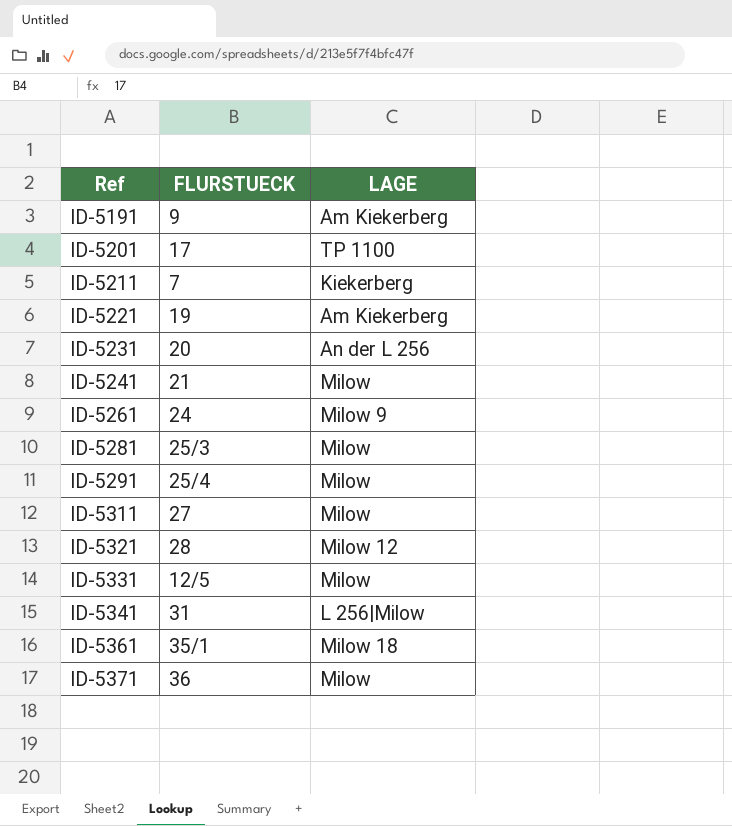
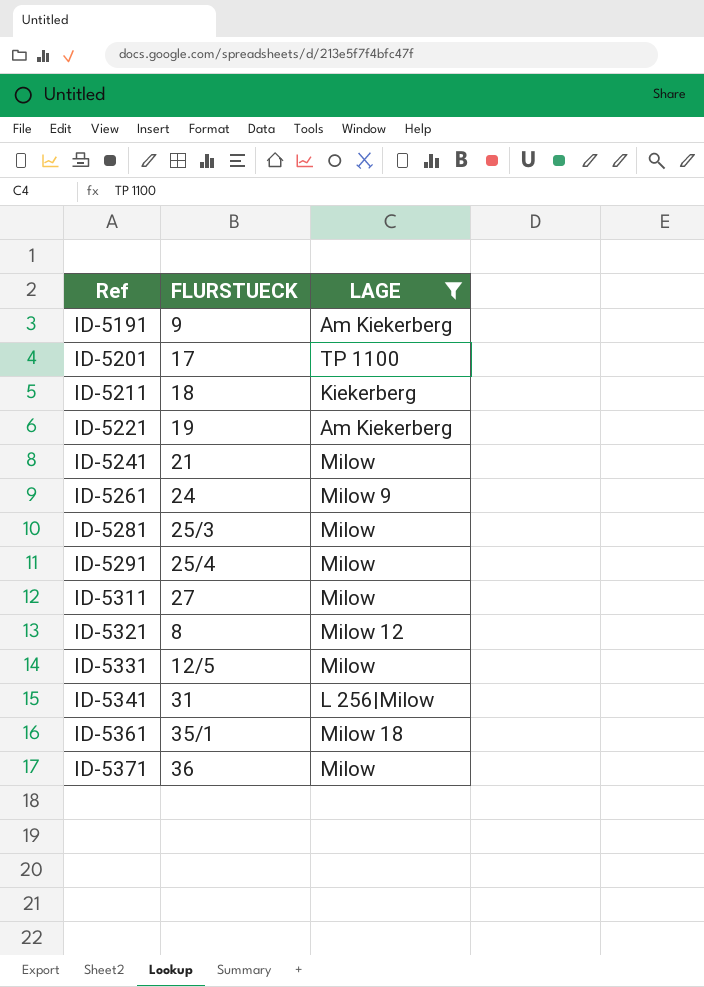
filter: none -> LAGE != An der L 256
ID-5211 | FLURSTUECK: 7 -> 18
ID-5321 | FLURSTUECK: 28 -> 8

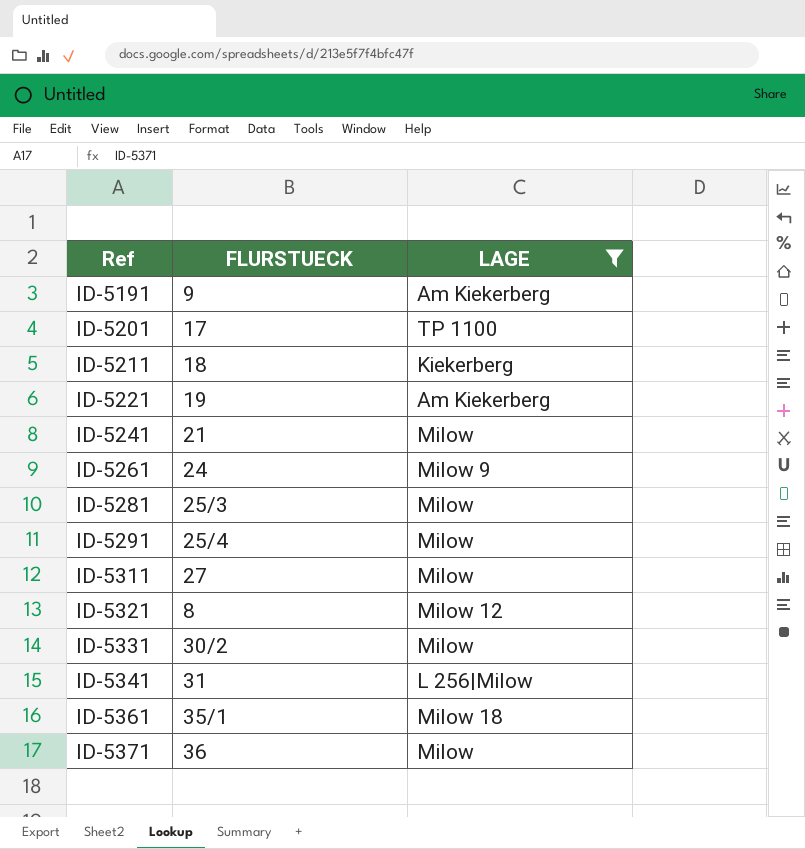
ID-5331 | FLURSTUECK: 12/5 -> 30/2

